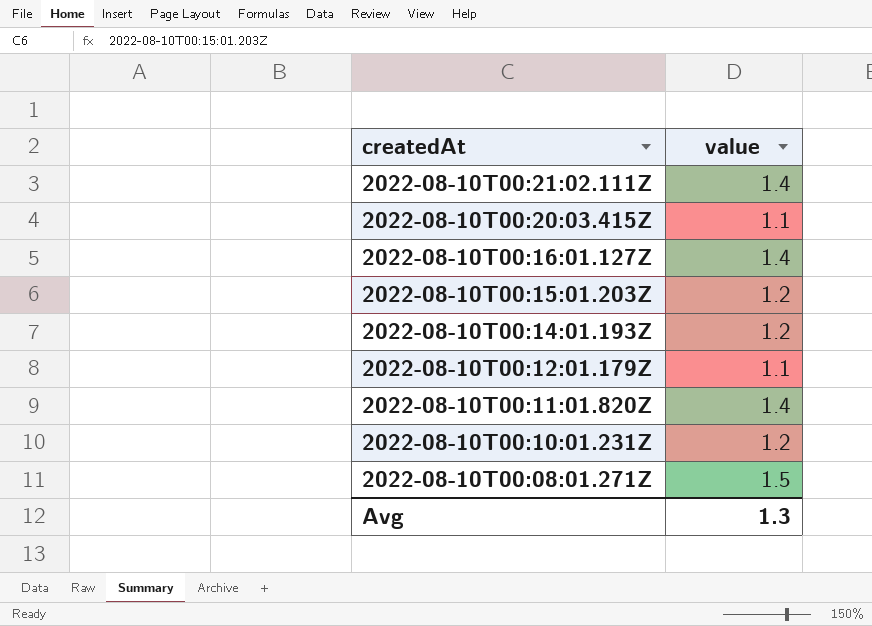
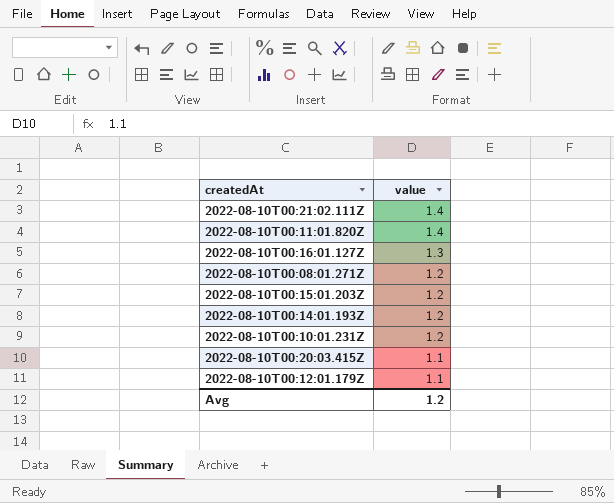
row order: createdAt descending -> value descending
2022-08-10T00:16:01.127Z | value: 1.4 -> 1.3
2022-08-10T00:08:01.271Z | value: 1.5 -> 1.2
Avg | value: 1.3 -> 1.2

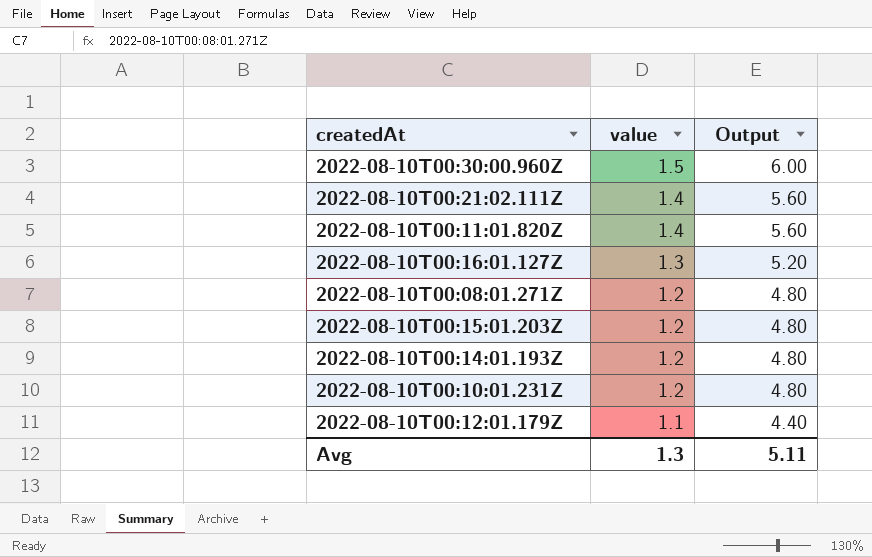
column Output | formula: none -> [value] * 4
row 2022-08-10T00:20:03.415Z: 1.1 -> none
row 2022-08-10T00:30:00.960Z: none -> 1.5 | 6.00
Avg | value: 1.2 -> 1.3

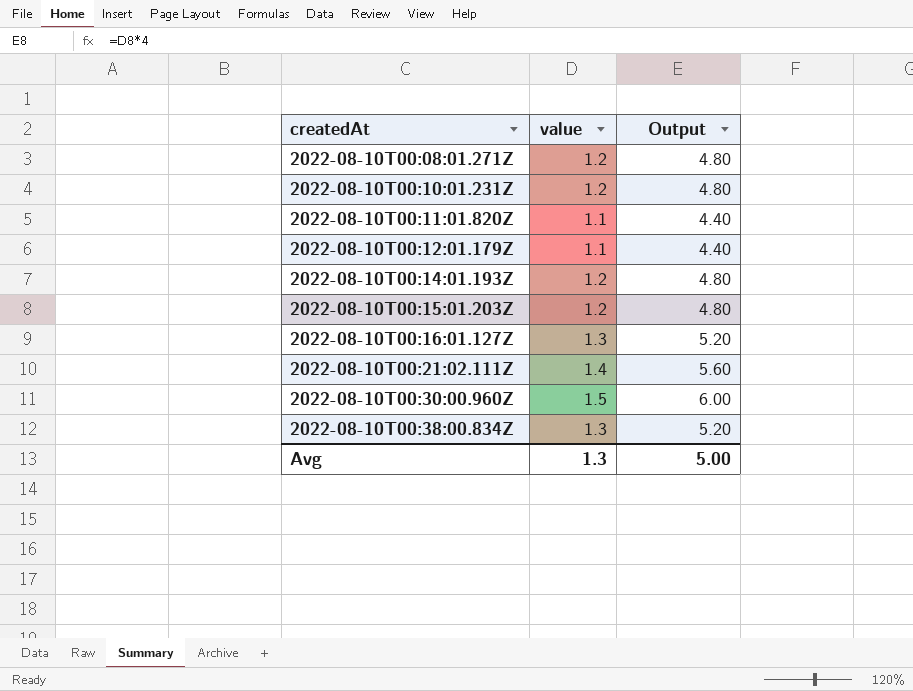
row order: value descending -> createdAt ascending
2022-08-10T00:11:01.820Z | value: 1.4 -> 1.1
2022-08-10T00:11:01.820Z | Output: 5.60 -> 4.40
row 2022-08-10T00:38:00.834Z: none -> 1.3 | 5.20
Avg | Output: 5.11 -> 5.00

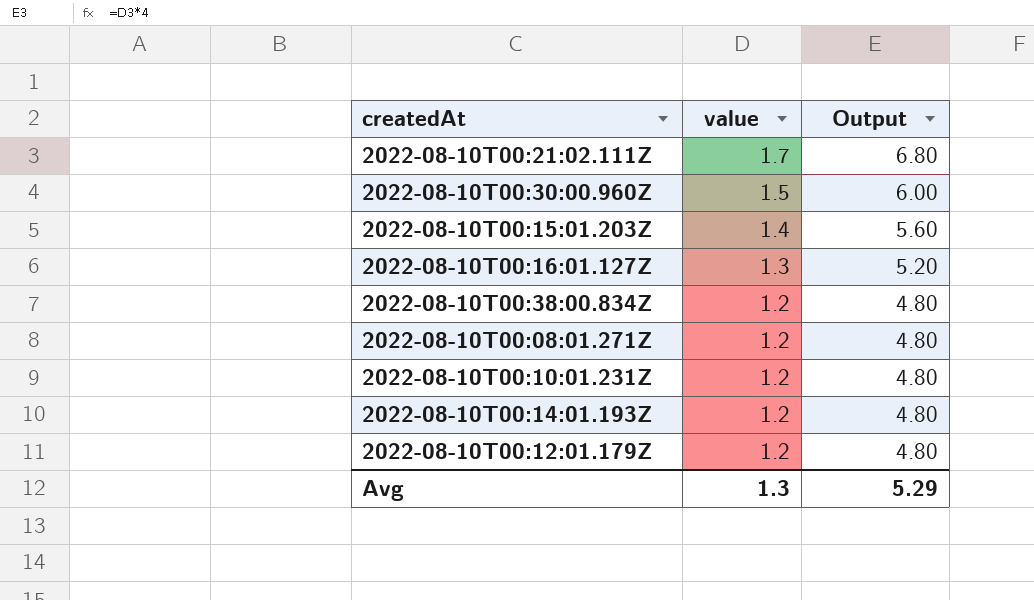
row order: createdAt ascending -> value descending
row 2022-08-10T00:11:01.820Z: 1.1 | 4.40 -> none
2022-08-10T00:21:02.111Z | value: 1.4 -> 1.7
2022-08-10T00:21:02.111Z | Output: 5.60 -> 6.80
2022-08-10T00:15:01.203Z | value: 1.2 -> 1.4
2022-08-10T00:15:01.203Z | Output: 4.80 -> 5.60
2022-08-10T00:38:00.834Z | value: 1.3 -> 1.2
2022-08-10T00:38:00.834Z | Output: 5.20 -> 4.80
2022-08-10T00:12:01.179Z | value: 1.1 -> 1.2
2022-08-10T00:12:01.179Z | Output: 4.40 -> 4.80
Avg | Output: 5.00 -> 5.29

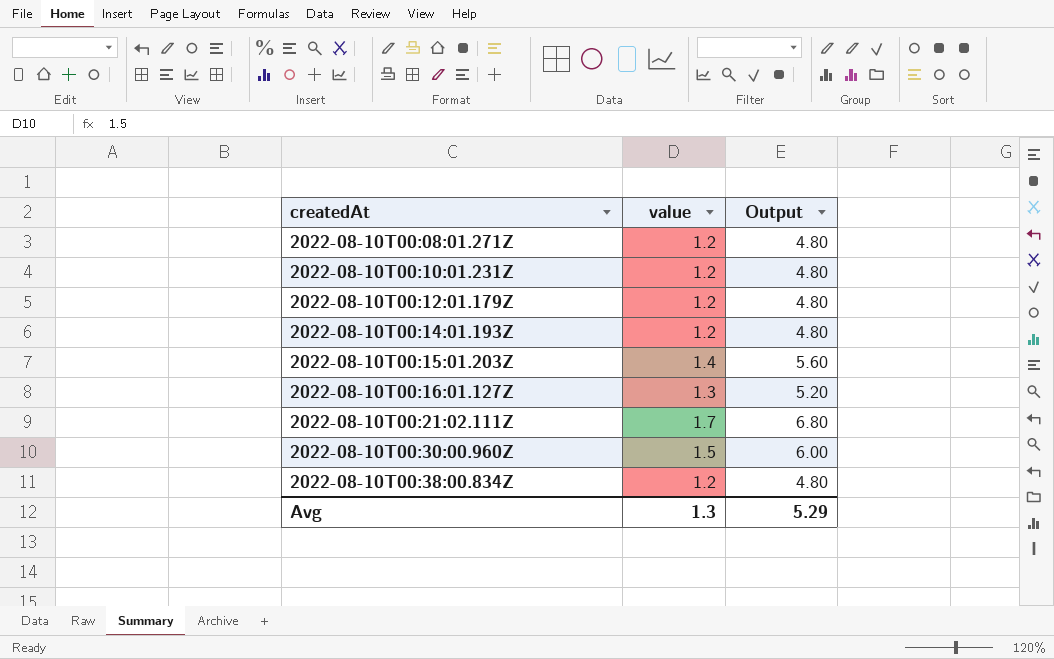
row order: value descending -> createdAt ascending

